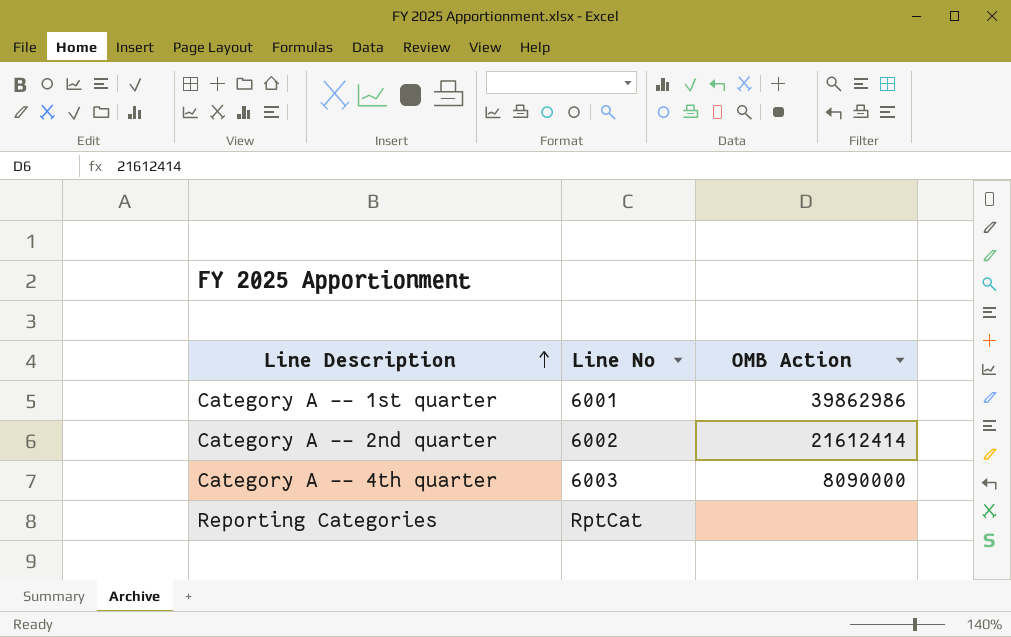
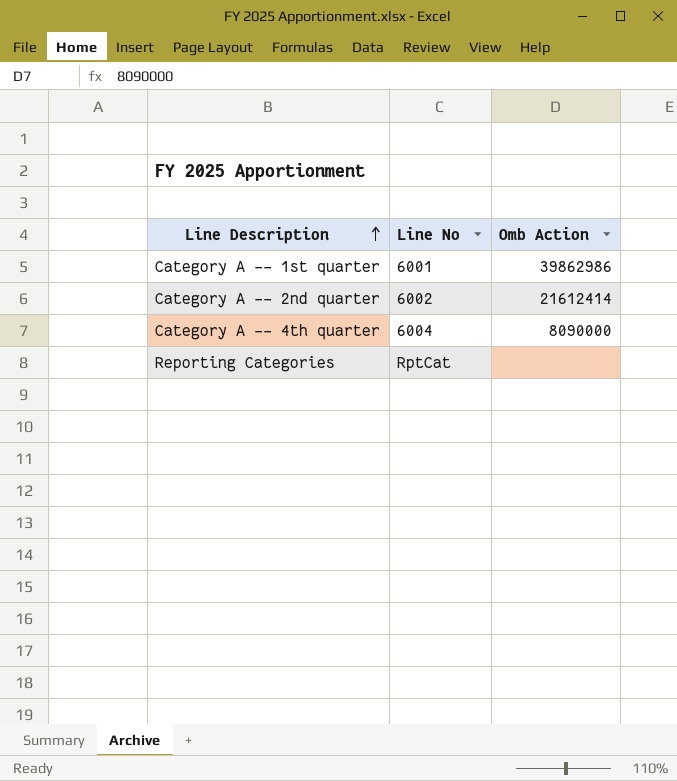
column name: OMB Action -> Omb Action
Category A -- 4th quarter | Line No: 6003 -> 6004

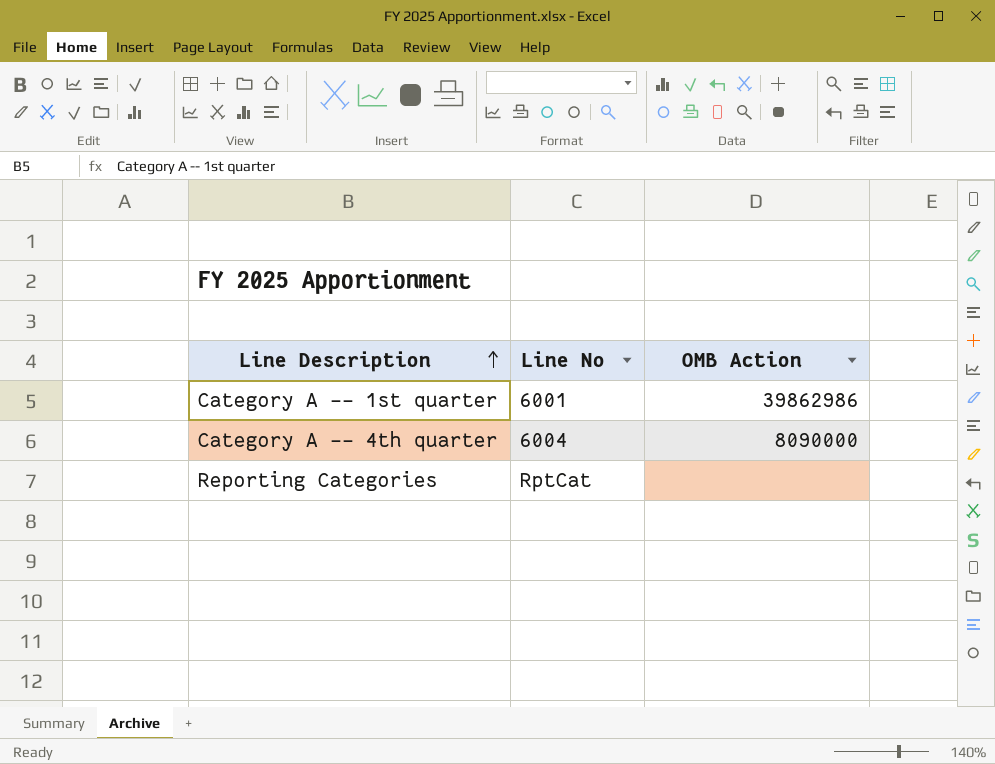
column name: Omb Action -> OMB Action
row Category A -- 2nd quarter: 6002 | 21612414 -> none

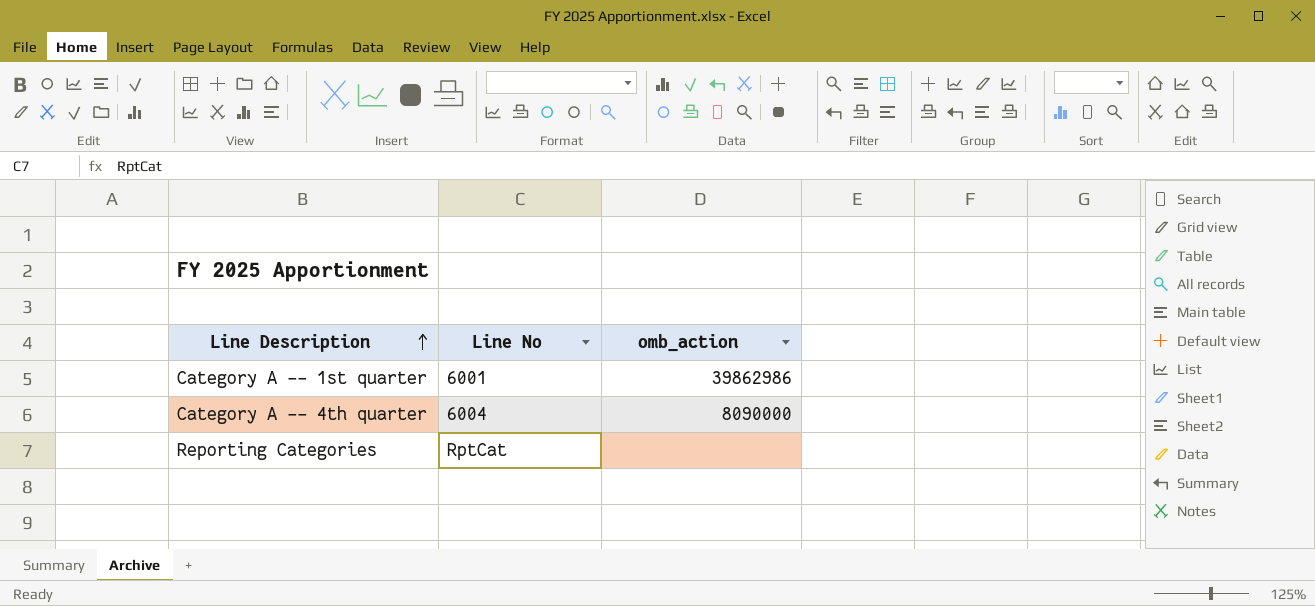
column name: OMB Action -> omb_action

